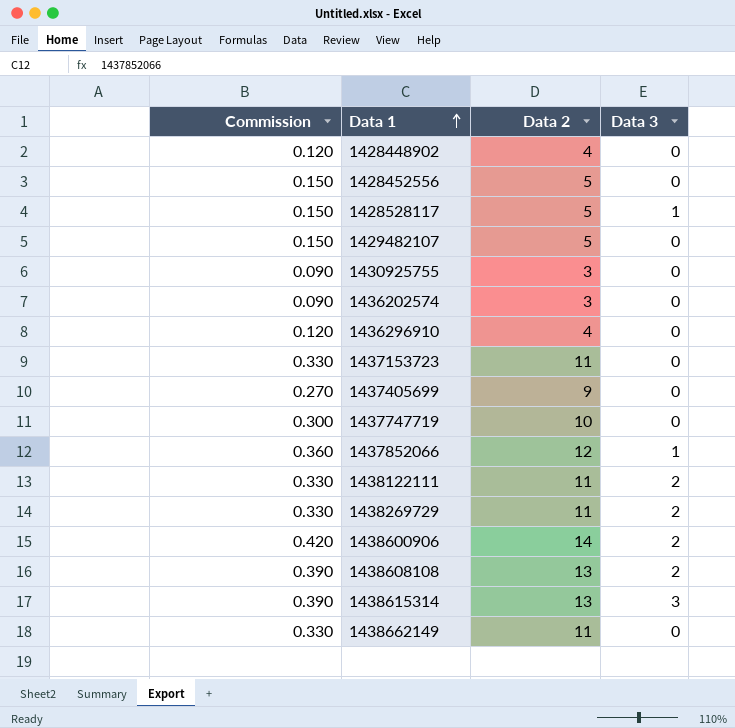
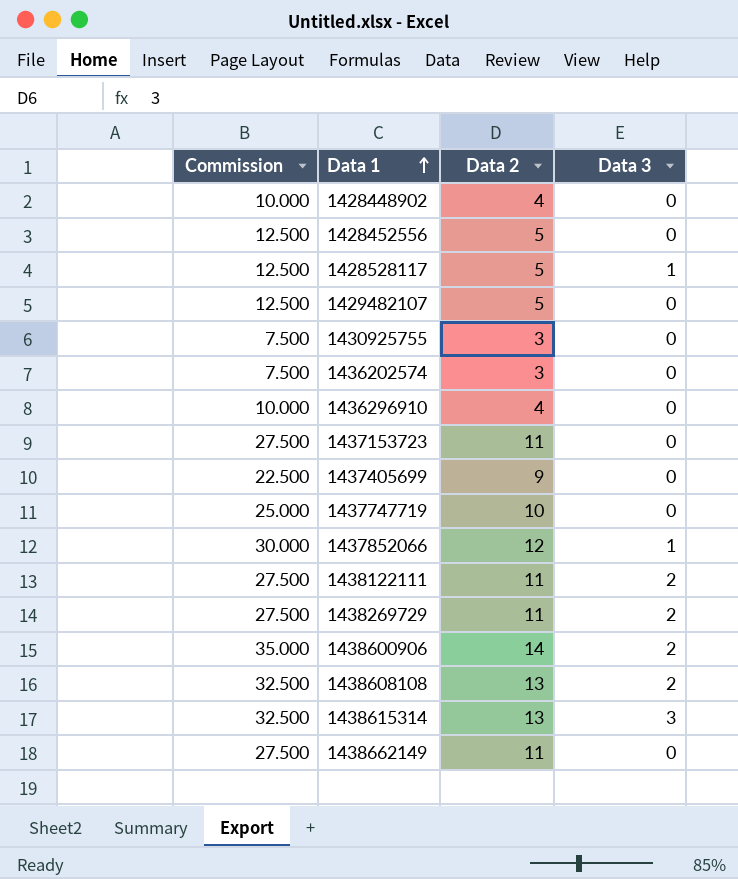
column Commission | formula: [Data 2] * 0.03 -> [Data 2] * 2.5

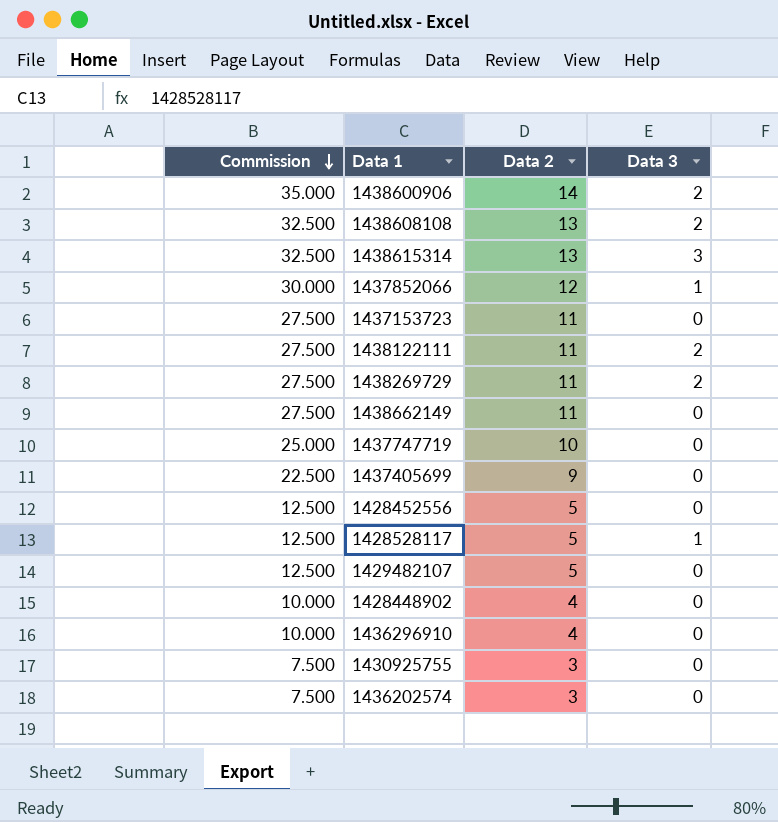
row order: Data 1 ascending -> Commission descending

